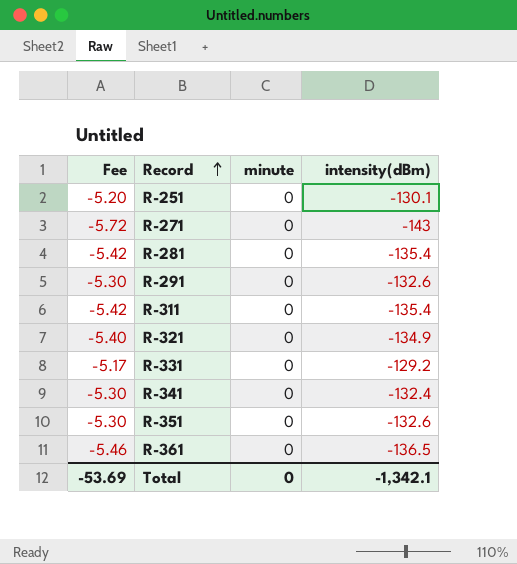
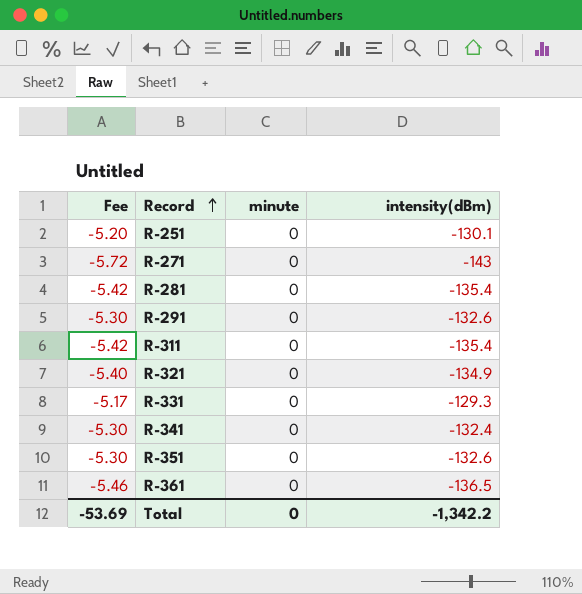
R-331 | intensity(dBm): -129.2 -> -129.3
Total | intensity(dBm): -1,342.1 -> -1,342.2

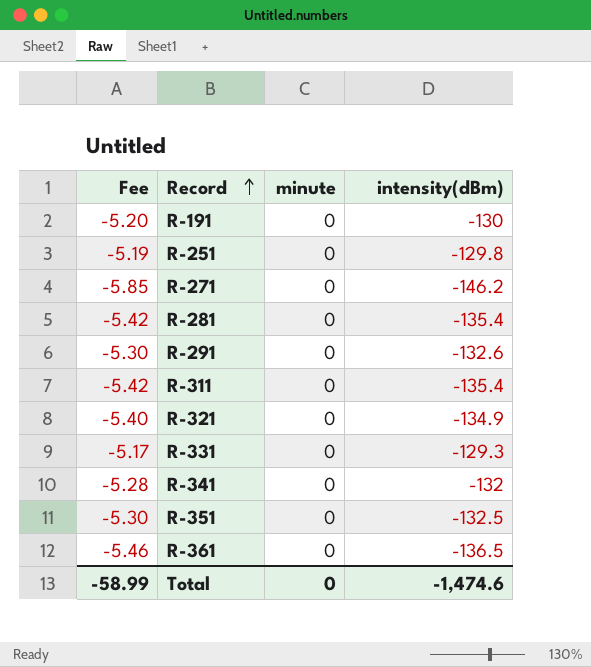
row R-191: none -> -5.20 | 0 | -130
R-251 | Fee: -5.20 -> -5.19
R-251 | intensity(dBm): -130.1 -> -129.8
R-271 | Fee: -5.72 -> -5.85
R-271 | intensity(dBm): -143 -> -146.2
R-341 | Fee: -5.30 -> -5.28
R-341 | intensity(dBm): -132.4 -> -132
R-351 | intensity(dBm): -132.6 -> -132.5
Total | Fee: -53.69 -> -58.99
Total | intensity(dBm): -1,342.2 -> -1,474.6

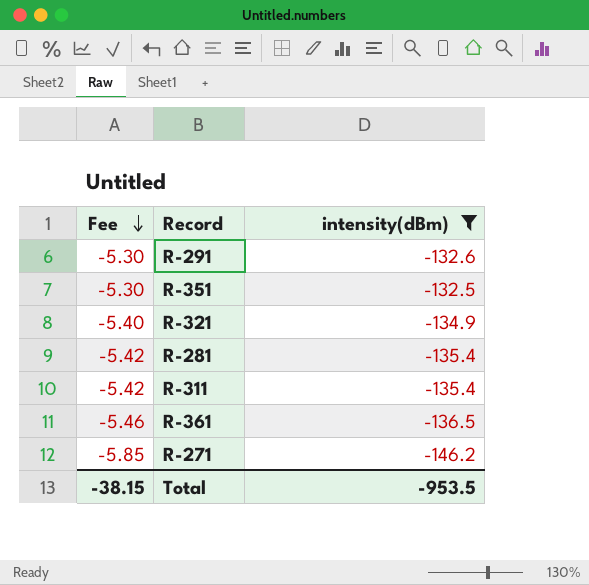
filter: none -> intensity(dBm) <= -132.5
row order: Record ascending -> Fee descending
column minute | position: 3 -> none
Total | Fee: -58.99 -> -38.15
Total | intensity(dBm): -1,474.6 -> -953.5

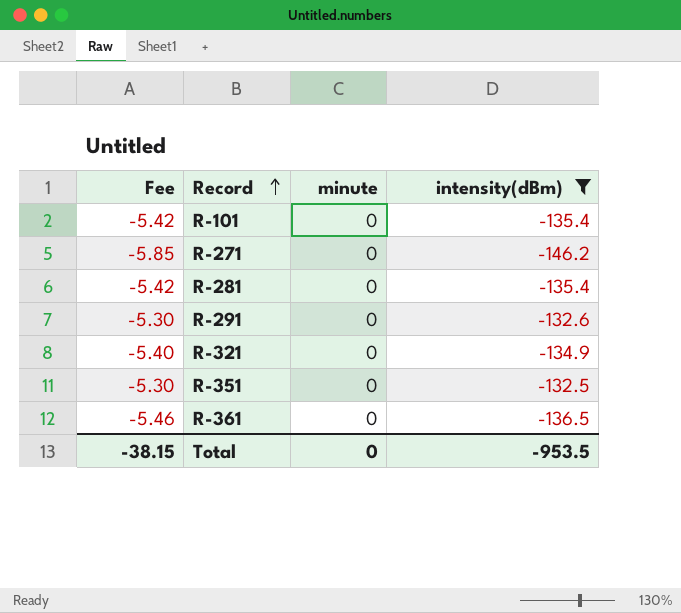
row order: Fee descending -> Record ascending
column minute | position: none -> 3
row R-311: -5.42 | -135.4 -> none
row R-101: none -> -5.42 | 0 | -135.4

